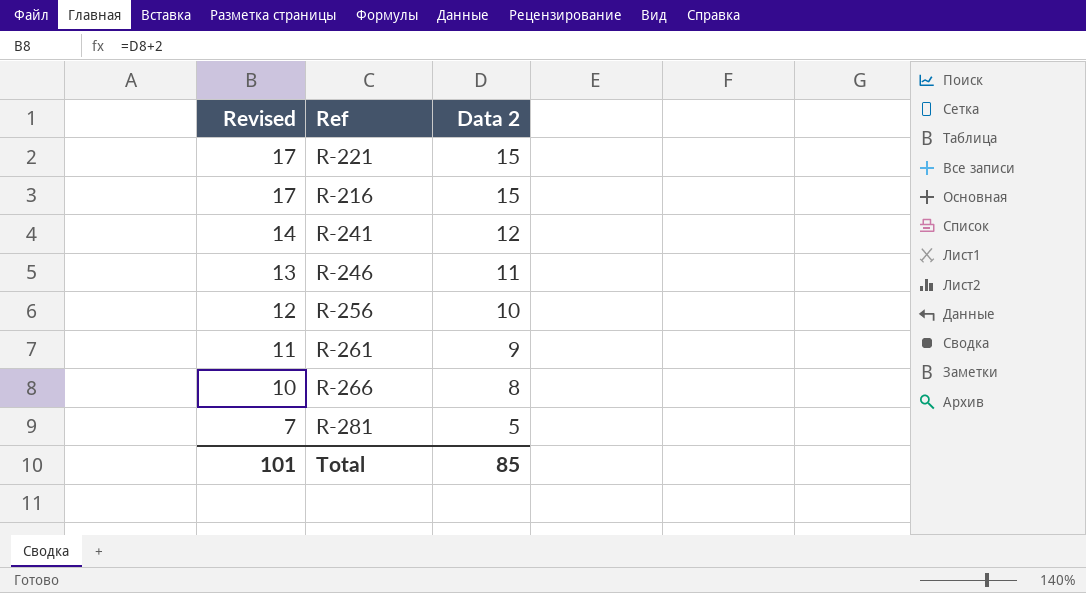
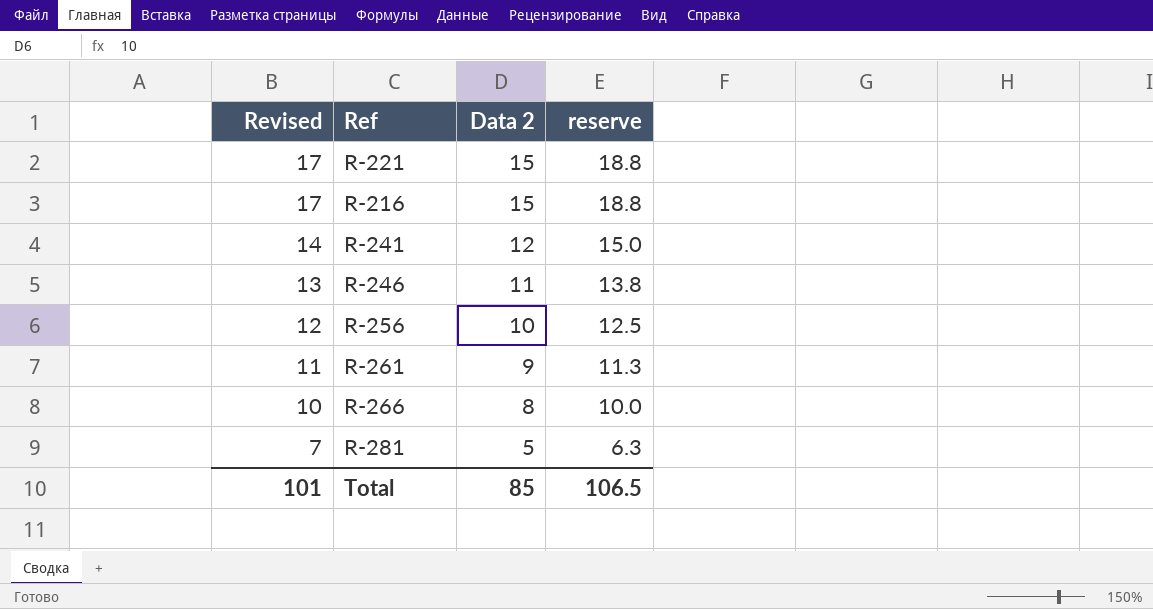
column reserve | formula: none -> [Data 2] * 1.25

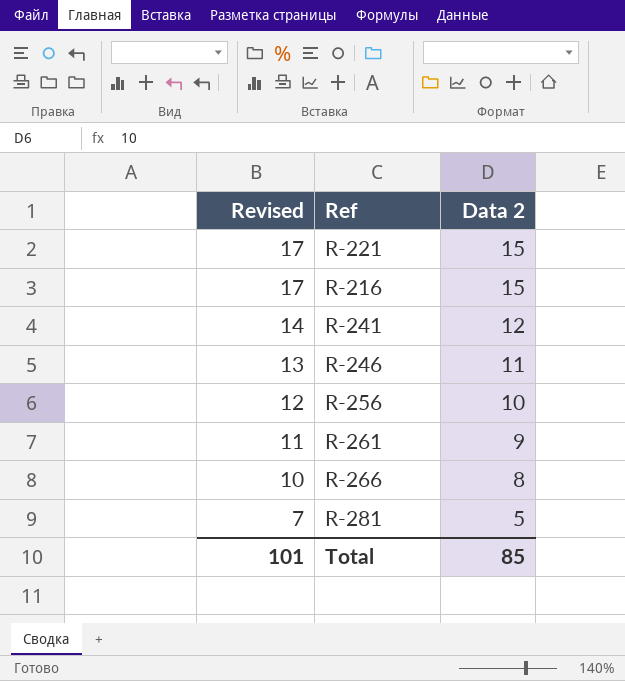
column reserve | formula: [Data 2] * 1.25 -> none

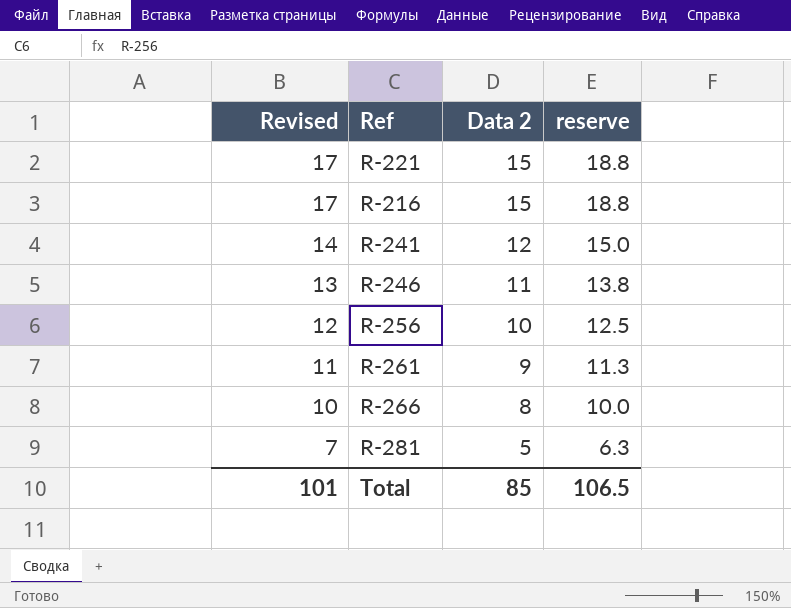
column reserve | formula: none -> [Data 2] * 1.25

